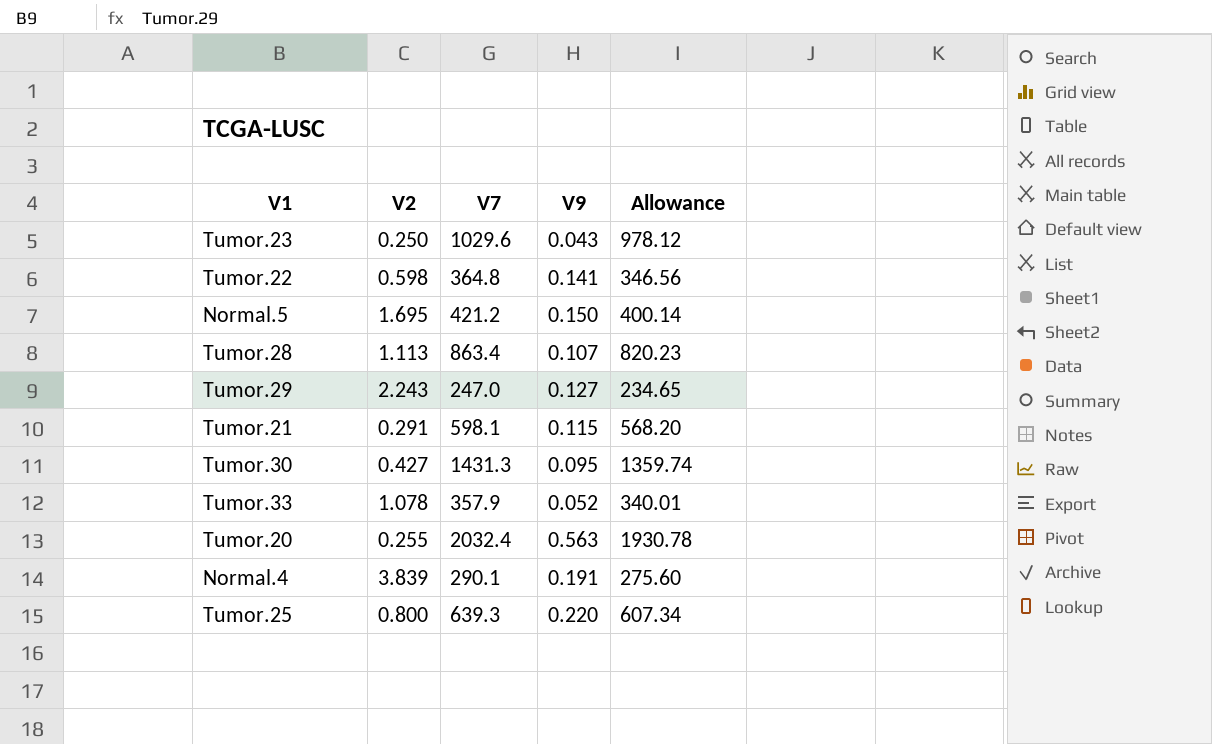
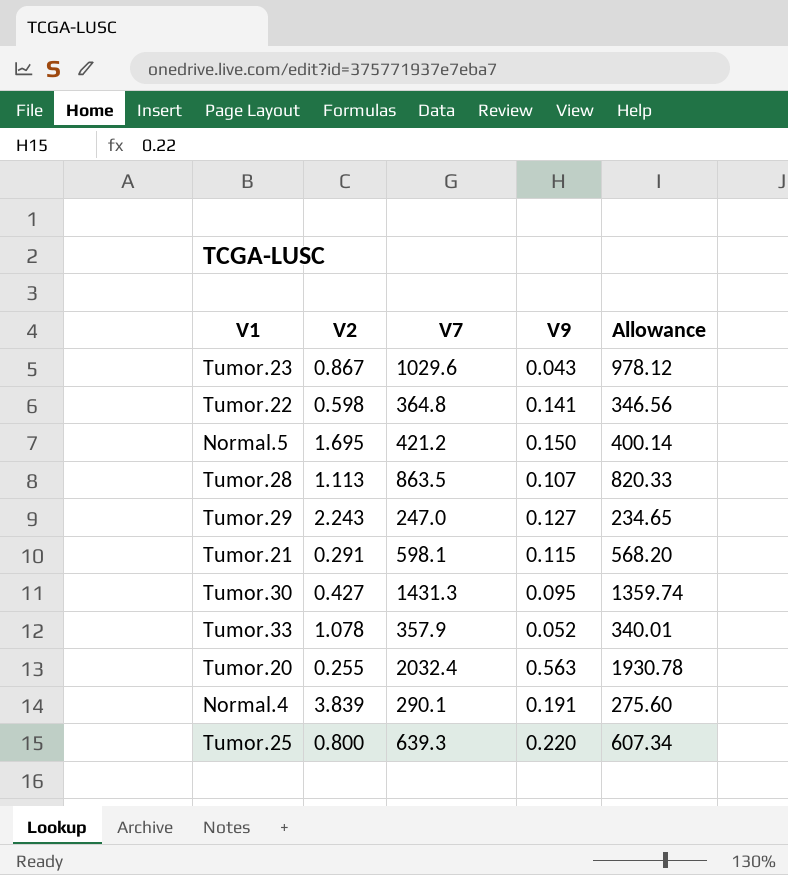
Tumor.23 | V2: 0.250 -> 0.867
Tumor.28 | V7: 863.4 -> 863.5
Tumor.28 | Allowance: 820.23 -> 820.33

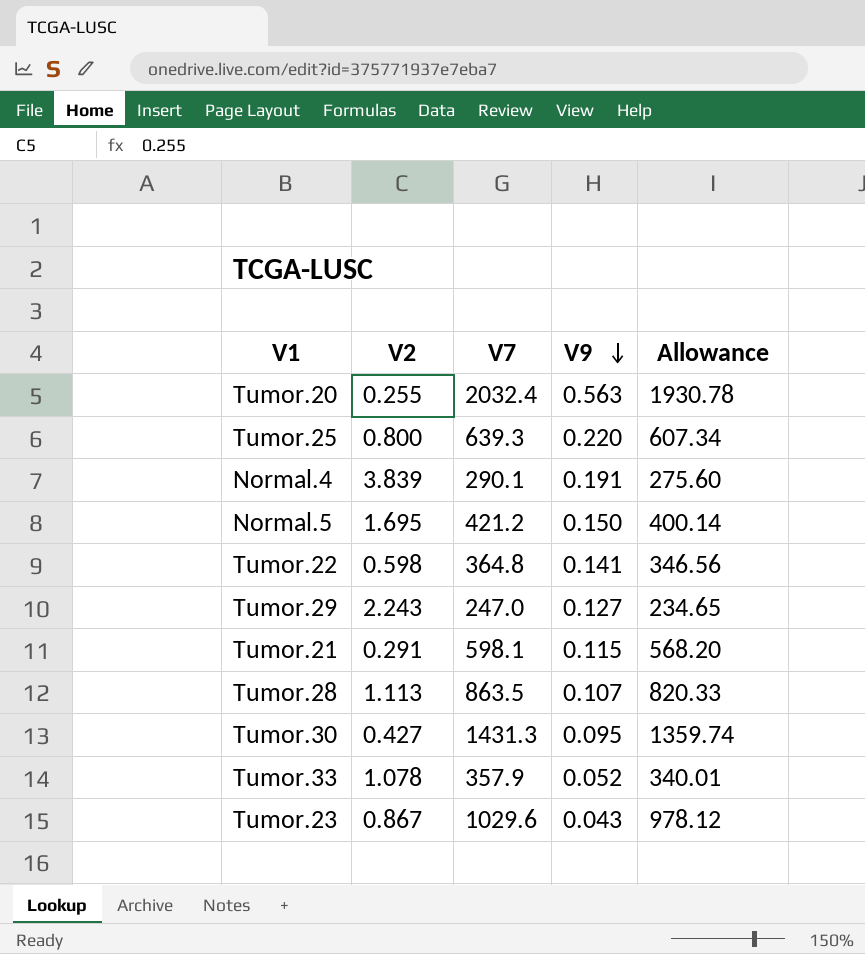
row order: none -> V9 descending

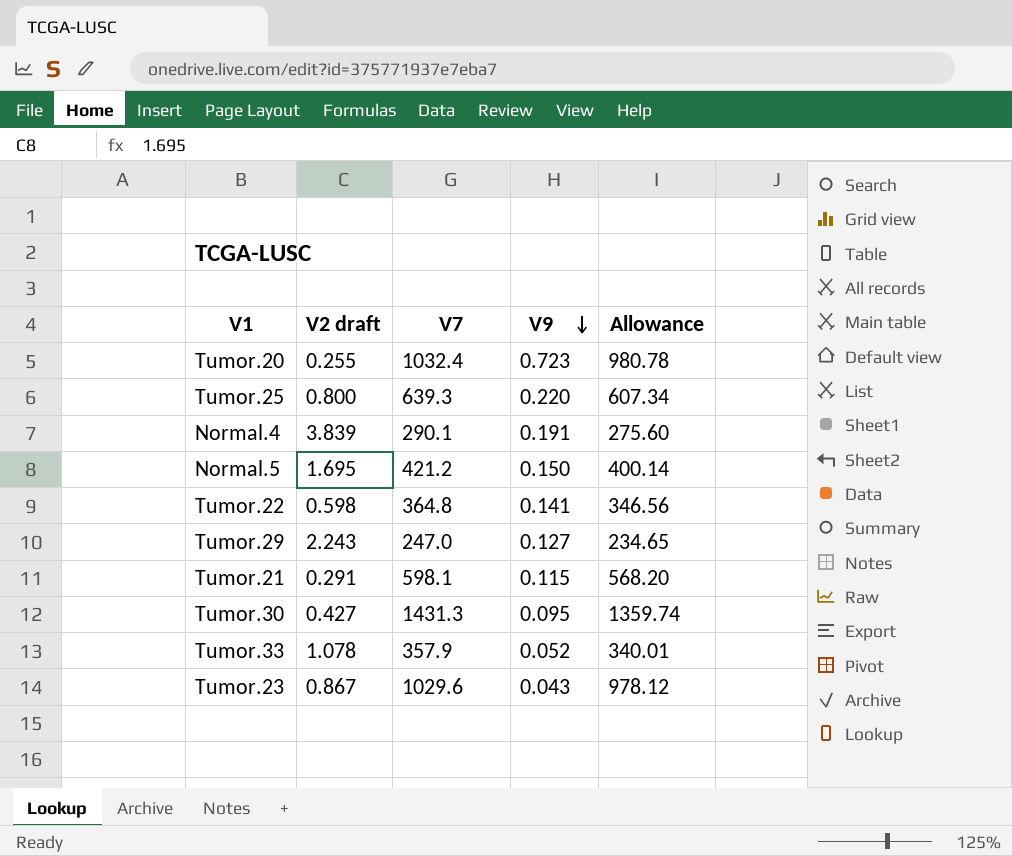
column name: V2 -> V2 draft
row Tumor.28: 1.113 | 863.5 | 0.107 | 820.33 -> none
Tumor.20 | V7: 2032.4 -> 1032.4
Tumor.20 | V9: 0.563 -> 0.723
Tumor.20 | Allowance: 1930.78 -> 980.78

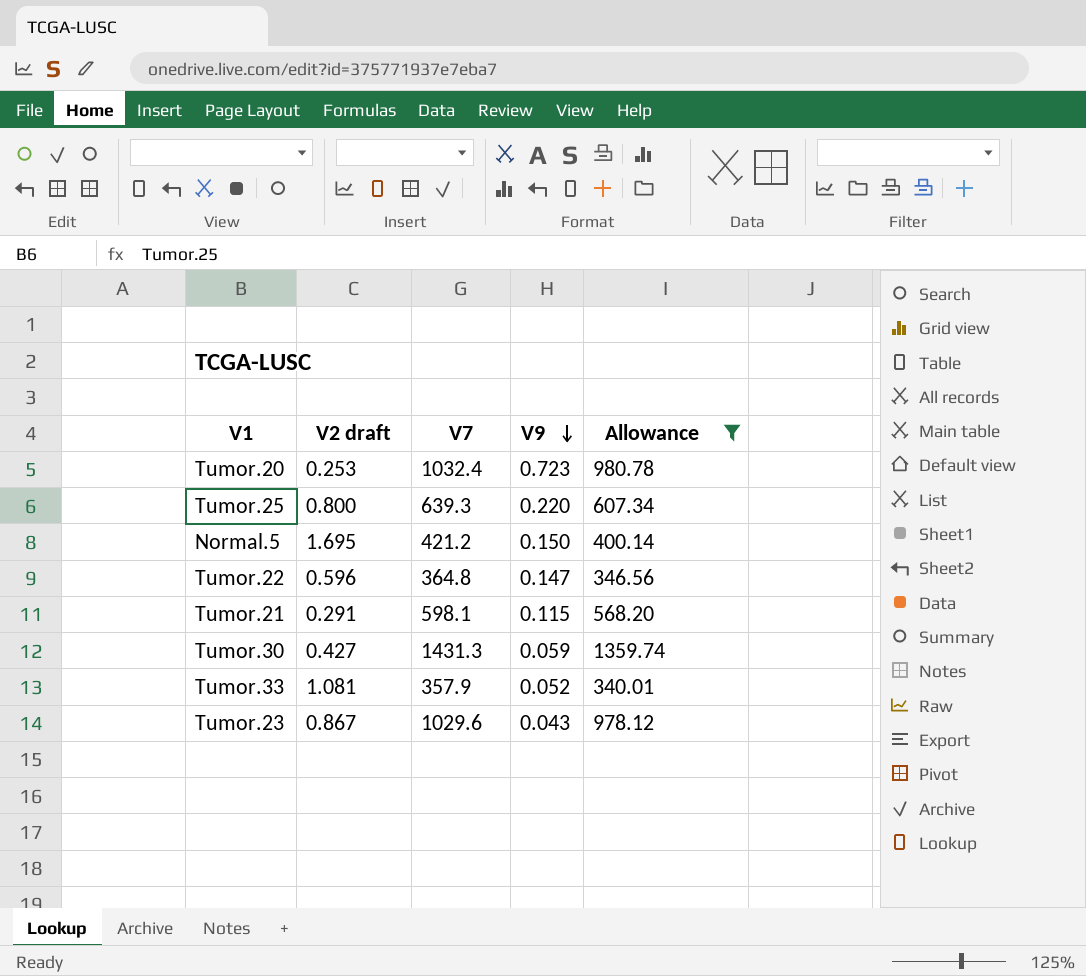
filter: none -> Allowance >= 340.01
Tumor.20 | V2 draft: 0.255 -> 0.253
Tumor.22 | V2 draft: 0.598 -> 0.596
Tumor.22 | V9: 0.141 -> 0.147
Tumor.30 | V9: 0.095 -> 0.059
Tumor.33 | V2 draft: 1.078 -> 1.081

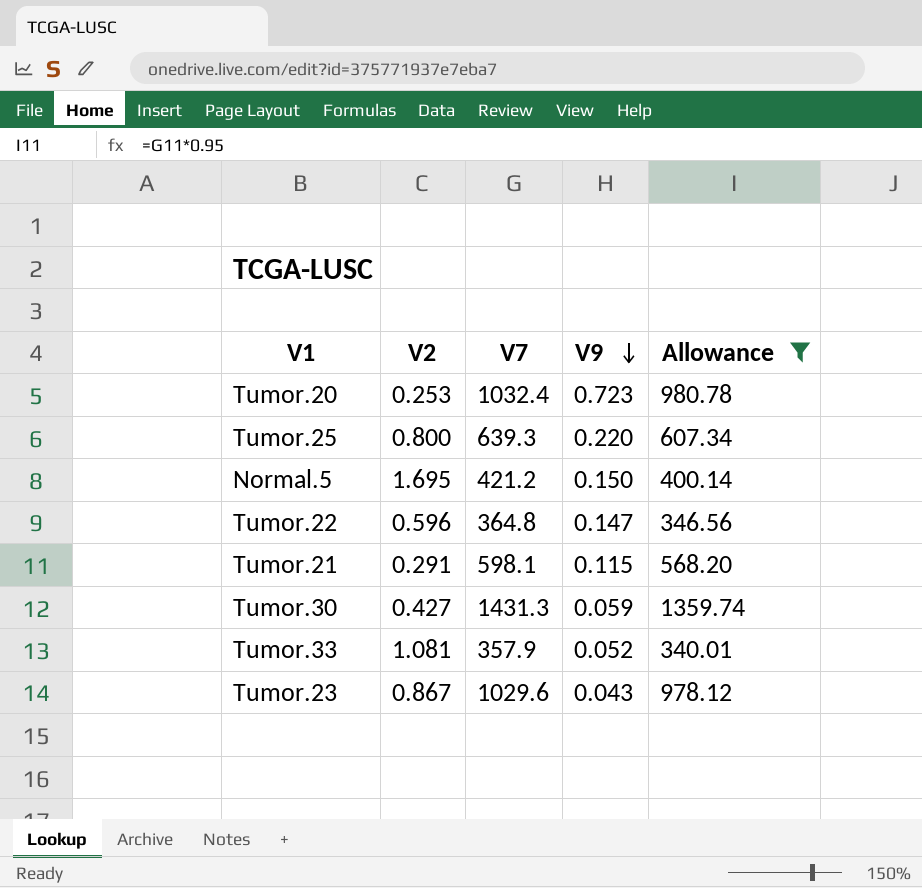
column name: V2 draft -> V2

